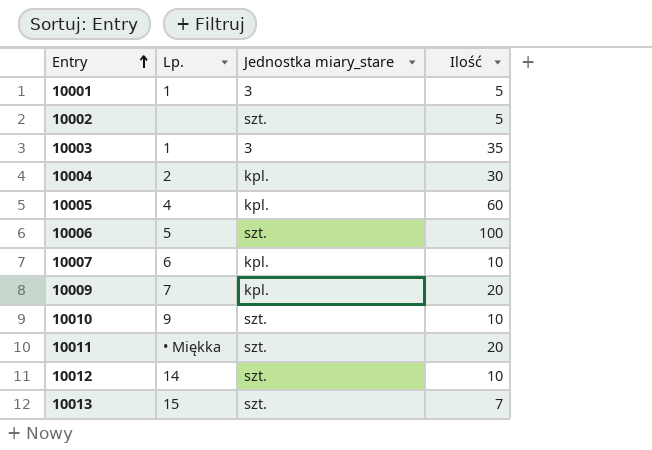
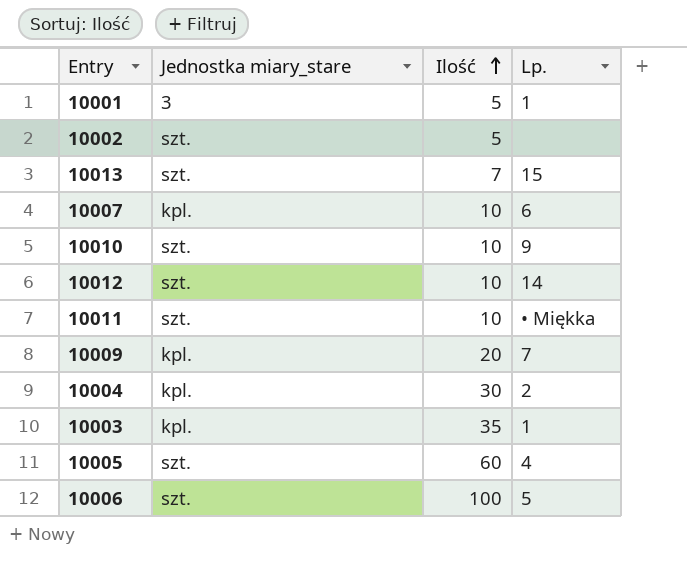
row order: Entry ascending -> Ilość ascending
column Lp. | position: 2 -> 4
10011 | Ilość: 20 -> 10
10003 | Jednostka miary_stare: 3 -> kpl.
10005 | Jednostka miary_stare: kpl. -> szt.

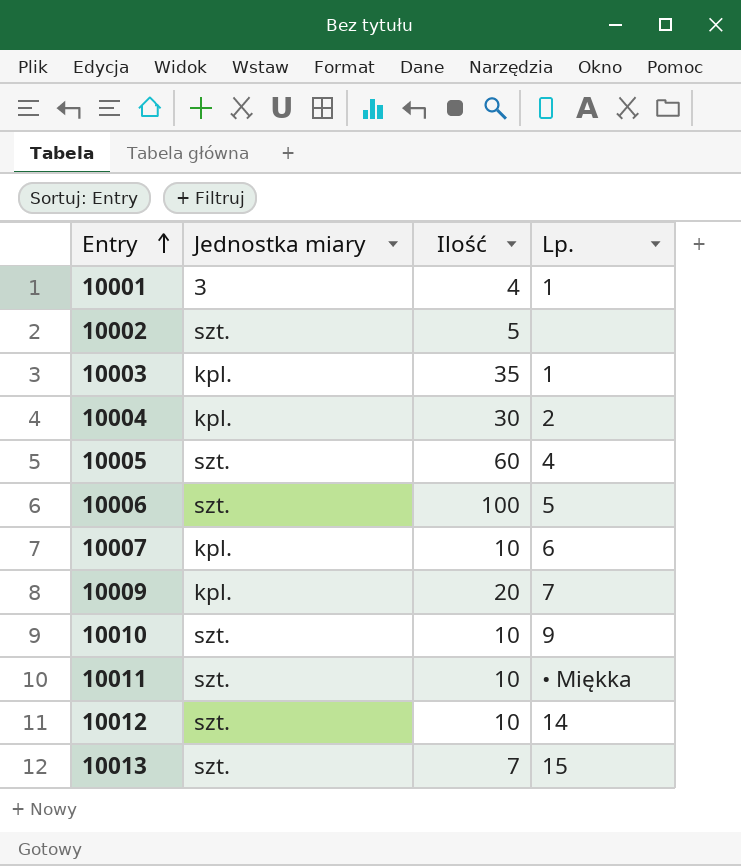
row order: Ilość ascending -> Entry ascending
column name: Jednostka miary_stare -> Jednostka miary
10001 | Ilość: 5 -> 4

